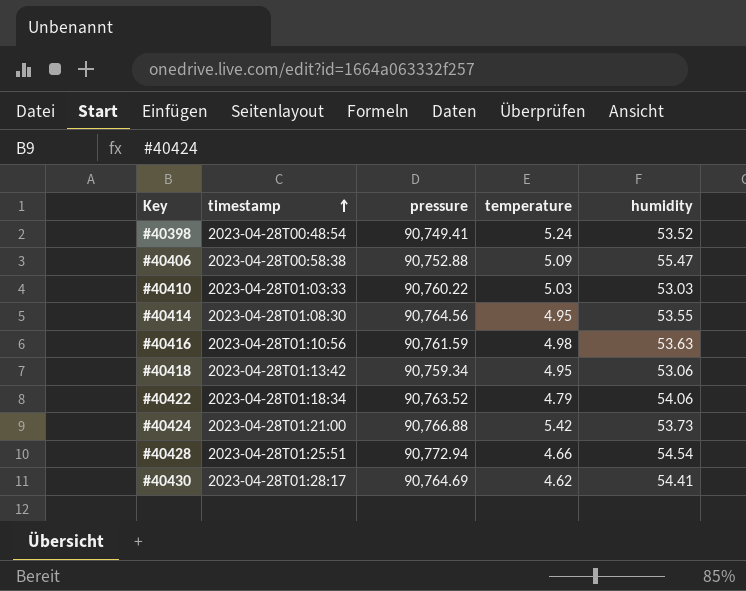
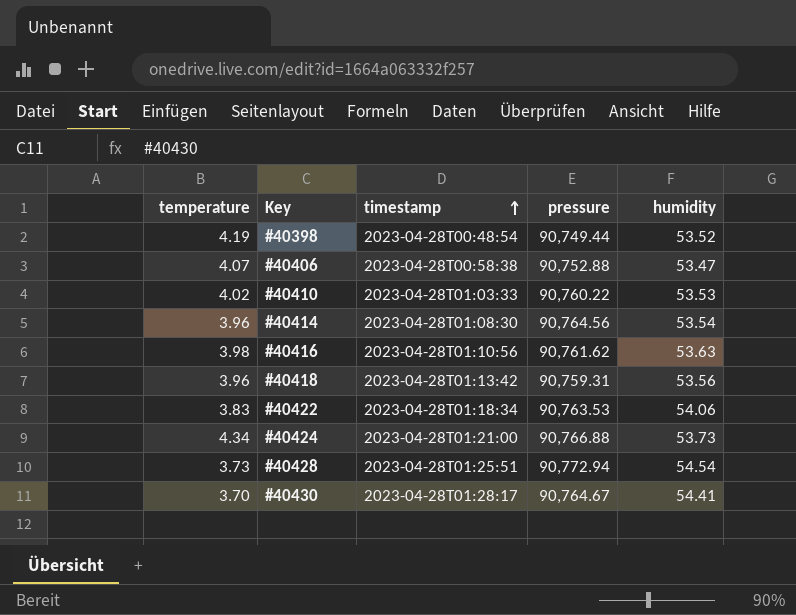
column temperature | position: 4 -> 1
#40398 | temperature: 5.24 -> 4.19
#40398 | pressure: 90,749.41 -> 90,749.44
#40406 | temperature: 5.09 -> 4.07
#40406 | humidity: 55.47 -> 53.47
#40410 | temperature: 5.03 -> 4.02
#40410 | humidity: 53.03 -> 53.53
#40414 | temperature: 4.95 -> 3.96
#40414 | humidity: 53.55 -> 53.54
#40416 | temperature: 4.98 -> 3.98
#40416 | pressure: 90,761.59 -> 90,761.62
#40418 | temperature: 4.95 -> 3.96
#40418 | pressure: 90,759.34 -> 90,759.31
#40418 | humidity: 53.06 -> 53.56
#40422 | temperature: 4.79 -> 3.83
#40422 | pressure: 90,763.52 -> 90,763.53
#40424 | temperature: 5.42 -> 4.34
#40428 | temperature: 4.66 -> 3.73
#40430 | temperature: 4.62 -> 3.70
#40430 | pressure: 90,764.69 -> 90,764.67

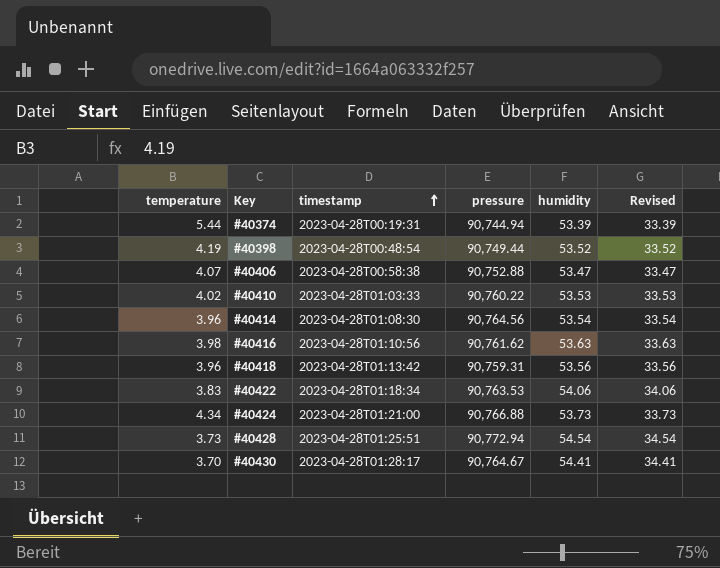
column Revised | formula: none -> [humidity] - 20
row #40374: none -> 5.44 | 2023-04-28T00:19:31 | 90,744.94 | 53.39 | 33.39

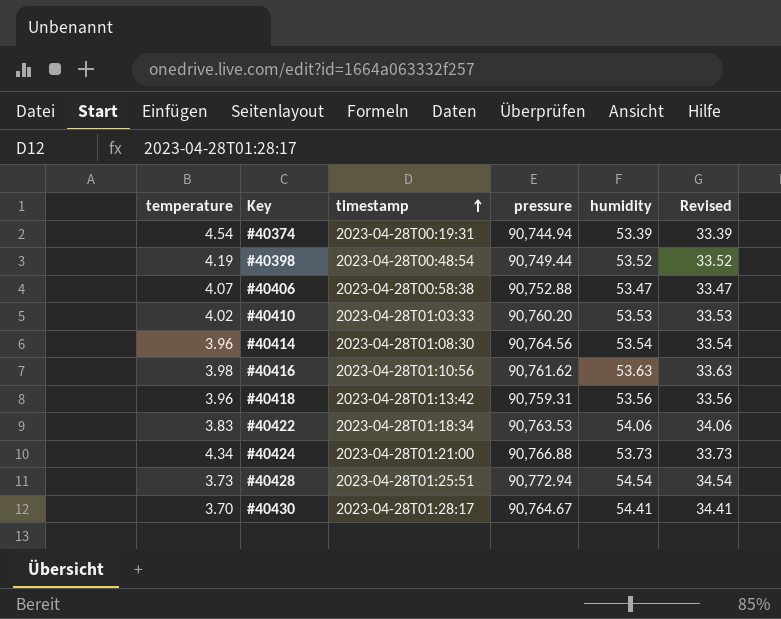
#40374 | temperature: 5.44 -> 4.54
#40410 | pressure: 90,760.22 -> 90,760.20

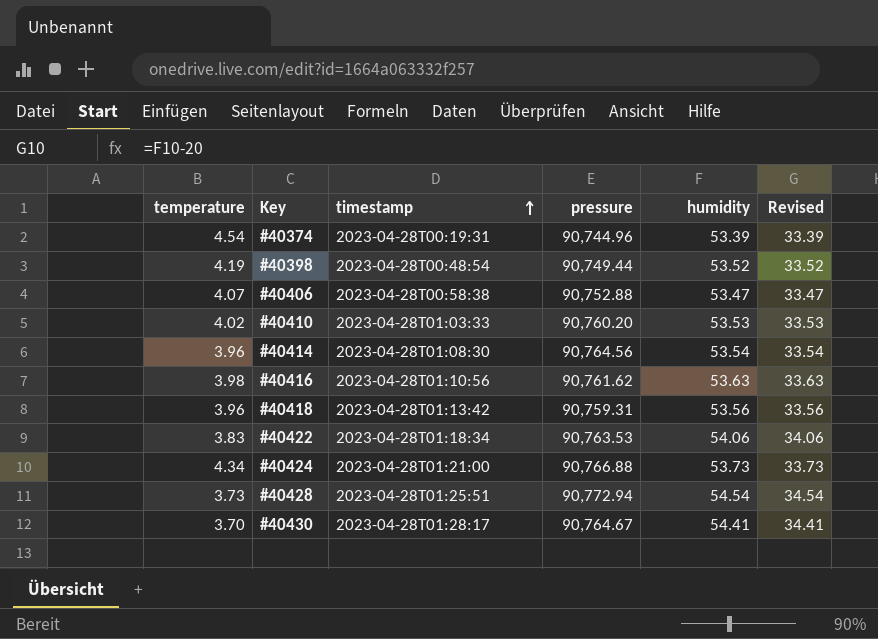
#40374 | pressure: 90,744.94 -> 90,744.96

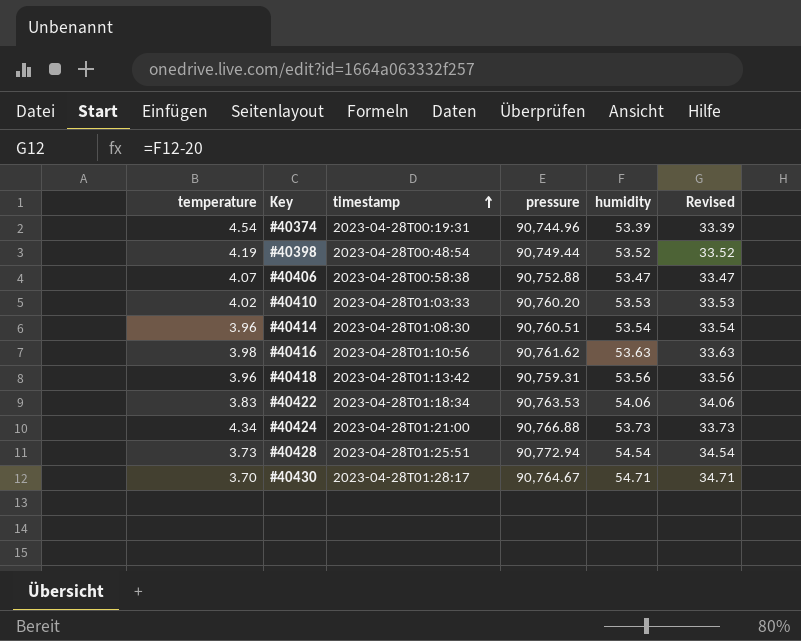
#40414 | pressure: 90,764.56 -> 90,760.51
#40430 | humidity: 54.41 -> 54.71
#40430 | Revised: 34.41 -> 34.71

